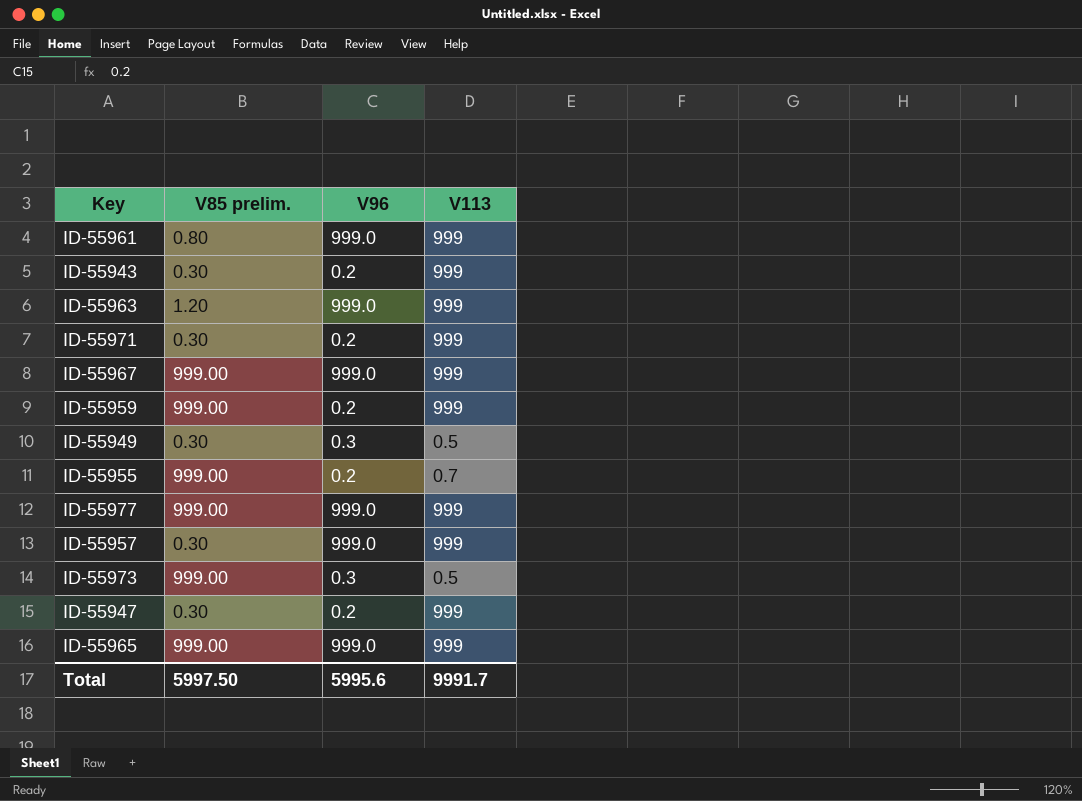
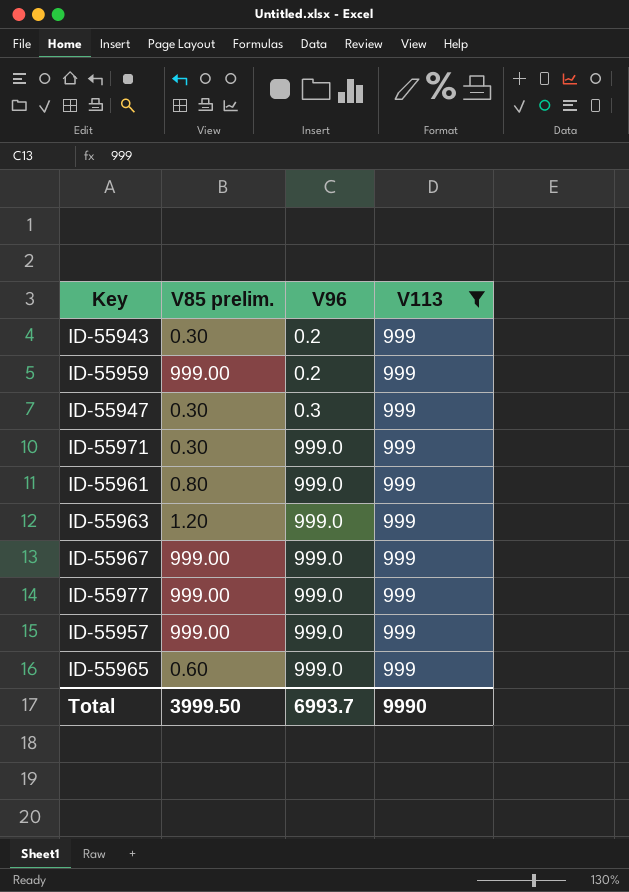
filter: none -> V113 = 999
row order: none -> V96 ascending
ID-55947 | V96: 0.2 -> 0.3
ID-55971 | V96: 0.2 -> 999.0
ID-55957 | V85 prelim.: 0.30 -> 999.00
ID-55965 | V85 prelim.: 999.00 -> 0.60
Total | V85 prelim.: 5997.50 -> 3999.50
Total | V96: 5995.6 -> 6993.7
Total | V113: 9991.7 -> 9990

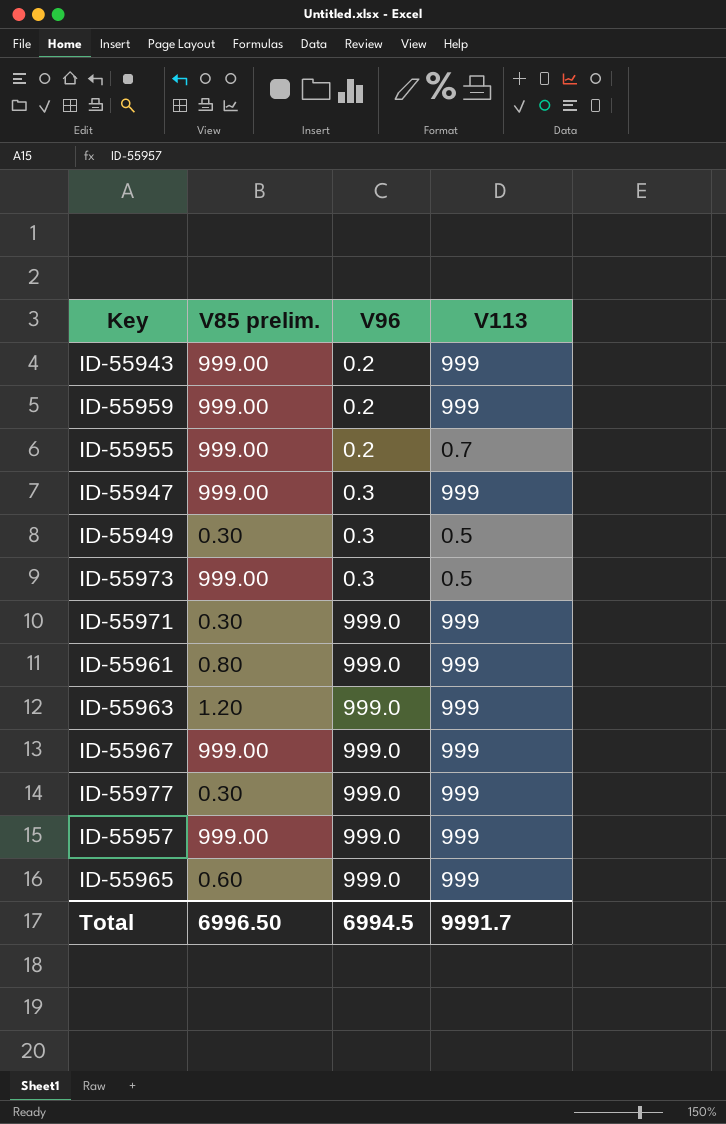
filter: V113 = 999 -> none
ID-55943 | V85 prelim.: 0.30 -> 999.00
ID-55947 | V85 prelim.: 0.30 -> 999.00
ID-55977 | V85 prelim.: 999.00 -> 0.30
Total | V85 prelim.: 3999.50 -> 6996.50
Total | V96: 6993.7 -> 6994.5
Total | V113: 9990 -> 9991.7

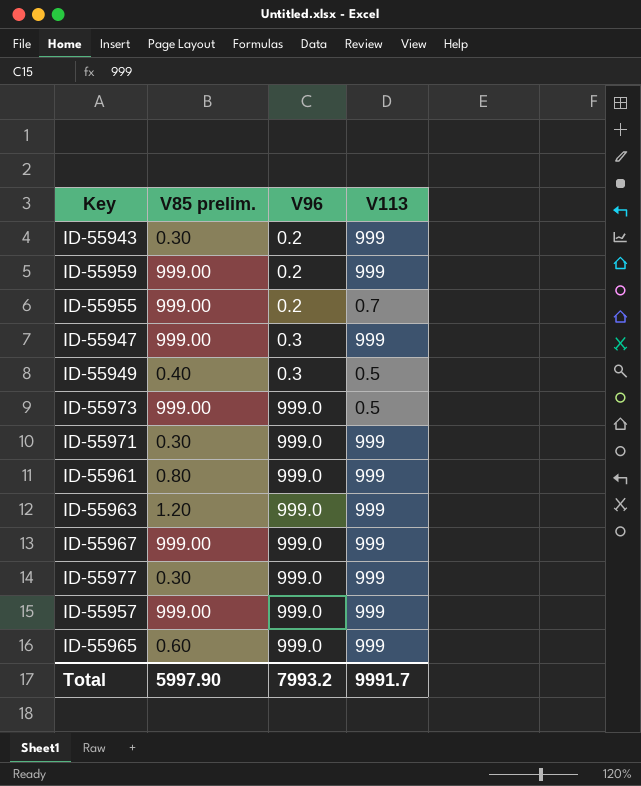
ID-55943 | V85 prelim.: 999.00 -> 0.30
ID-55949 | V85 prelim.: 0.30 -> 0.40
ID-55973 | V96: 0.3 -> 999.0
Total | V85 prelim.: 6996.50 -> 5997.90
Total | V96: 6994.5 -> 7993.2

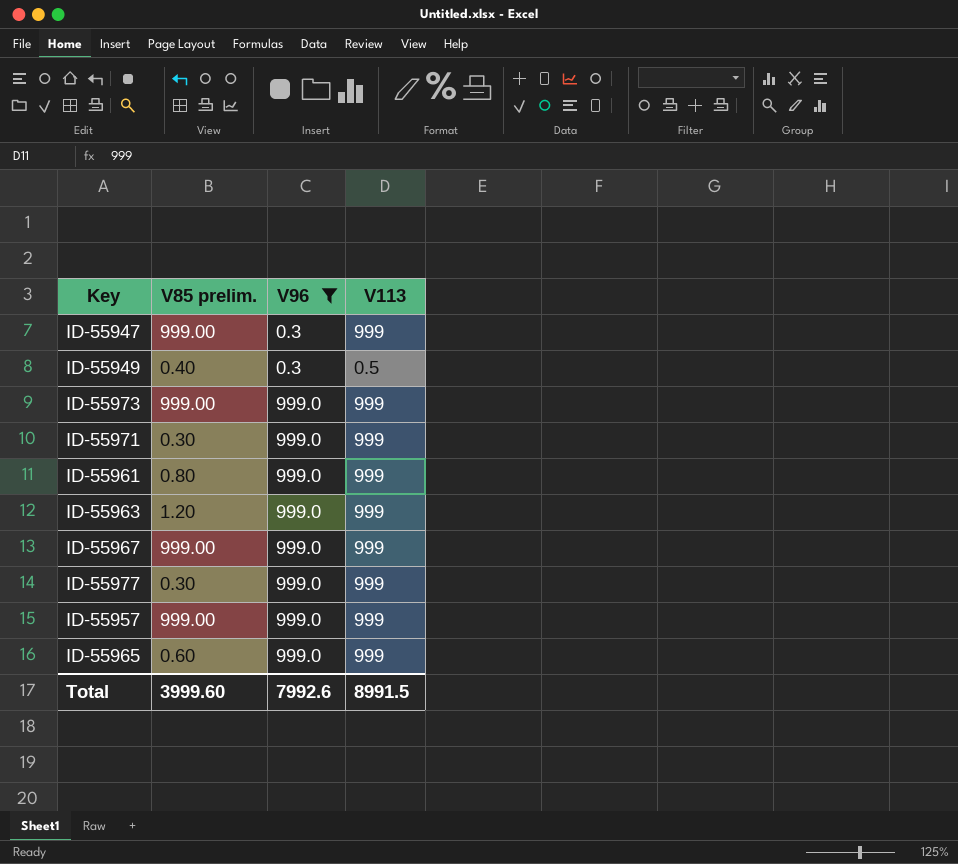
filter: none -> V96 != 0.2
ID-55973 | V113: 0.5 -> 999
Total | V85 prelim.: 5997.90 -> 3999.60
Total | V96: 7993.2 -> 7992.6
Total | V113: 9991.7 -> 8991.5

